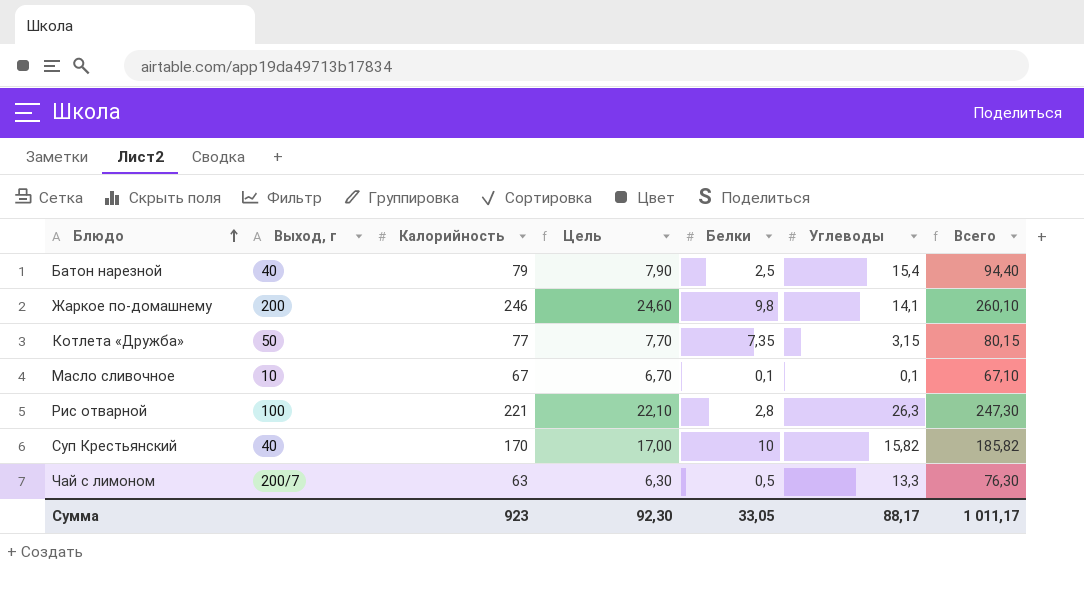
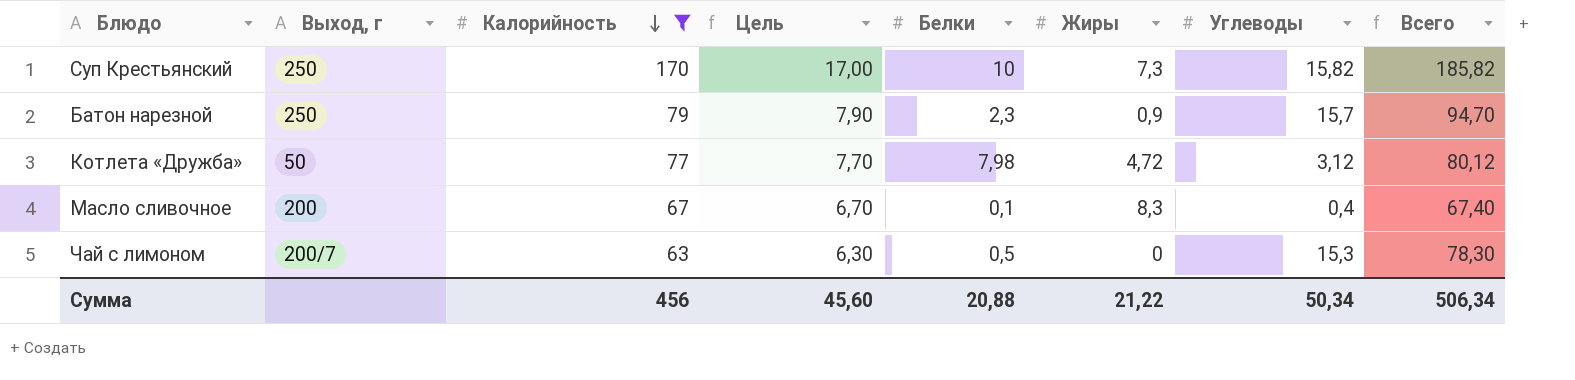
filter: none -> Калорийность <= 170
row order: Блюдо ascending -> Калорийность descending
column Жиры | position: none -> 6
Суп Крестьянский | Выход, г: 40 -> 250
Батон нарезной | Выход, г: 40 -> 250
Батон нарезной | Белки: 2,5 -> 2,3
Батон нарезной | Углеводы: 15,4 -> 15,7
Батон нарезной | Всего: 94,40 -> 94,70
Котлета «Дружба» | Белки: 7,35 -> 7,98
Котлета «Дружба» | Углеводы: 3,15 -> 3,12
Котлета «Дружба» | Всего: 80,15 -> 80,12
Масло сливочное | Выход, г: 10 -> 200
Масло сливочное | Углеводы: 0,1 -> 0,4
Масло сливочное | Всего: 67,10 -> 67,40
Чай с лимоном | Углеводы: 13,3 -> 15,3
Чай с лимоном | Всего: 76,30 -> 78,30
Сумма | Калорийность: 923 -> 456
Сумма | Цель: 92,30 -> 45,60
Сумма | Белки: 33,05 -> 20,88
Сумма | Углеводы: 88,17 -> 50,34
Сумма | Всего: 1 011,17 -> 506,34

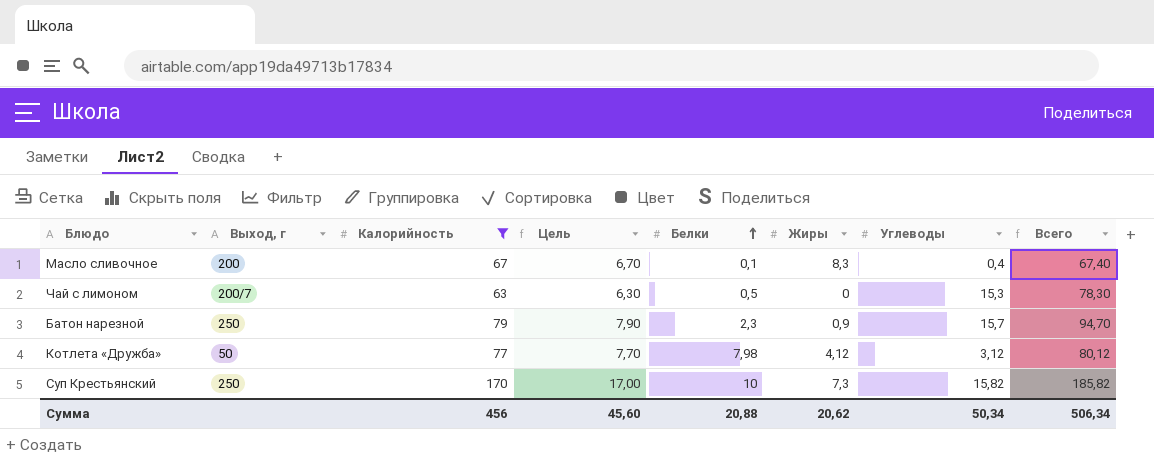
row order: Калорийность descending -> Белки ascending
Котлета «Дружба» | Жиры: 4,72 -> 4,12
Сумма | Жиры: 21,22 -> 20,62

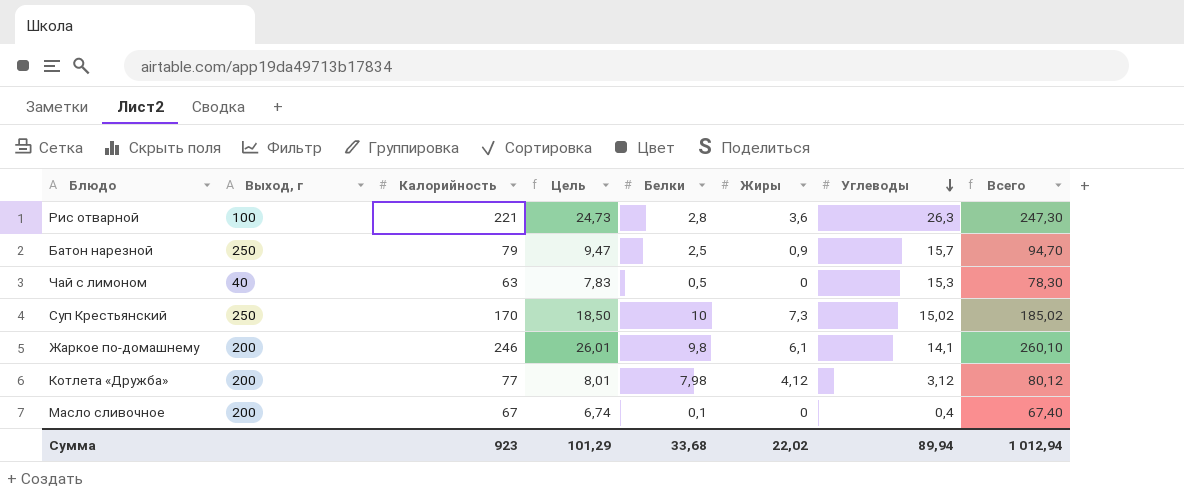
filter: Калорийность <= 170 -> none
row order: Белки ascending -> Углеводы descending
column Цель | formula: [Калорийность] * 0,1 -> [Всего] * 0,1
Батон нарезной | Белки: 2,3 -> 2,5
Чай с лимоном | Выход, г: 200/7 -> 40
Суп Крестьянский | Углеводы: 15,82 -> 15,02
Суп Крестьянский | Всего: 185,82 -> 185,02
Котлета «Дружба» | Выход, г: 50 -> 200
Масло сливочное | Жиры: 8,3 -> 0
Сумма | Калорийность: 456 -> 923
Сумма | Цель: 45,60 -> 101,29
Сумма | Белки: 20,88 -> 33,68
Сумма | Жиры: 20,62 -> 22,02
Сумма | Углеводы: 50,34 -> 89,94
Сумма | Всего: 506,34 -> 1 012,94

